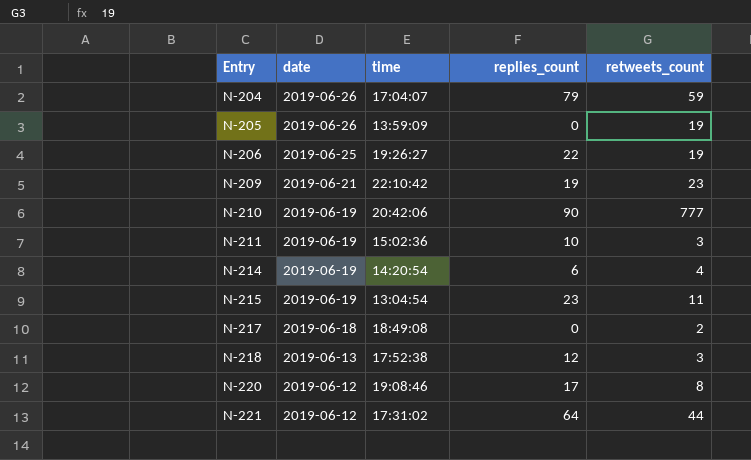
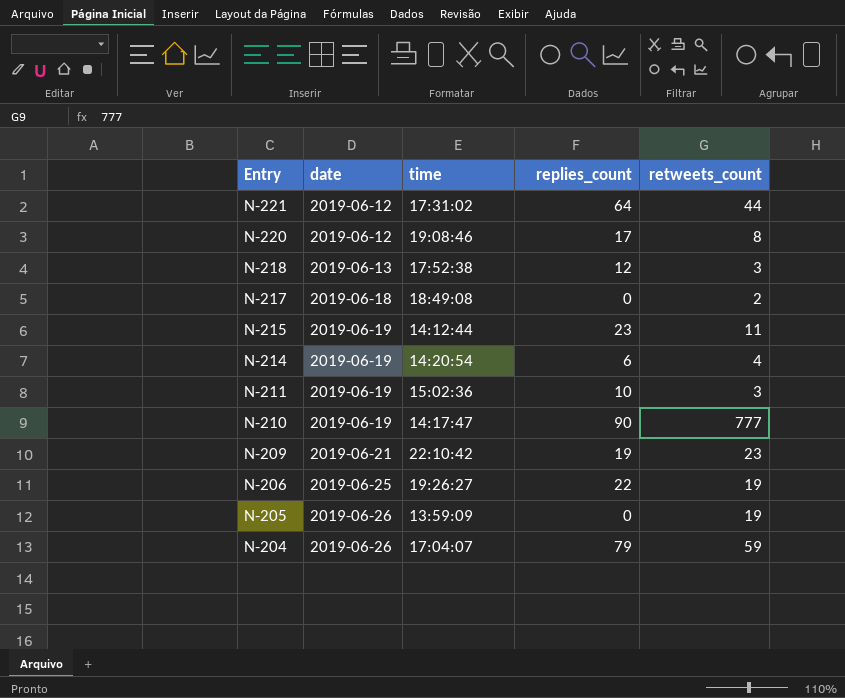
row order: Entry ascending -> Entry descending
N-215 | time: 13:04:54 -> 14:12:44
N-210 | time: 20:42:06 -> 14:17:47

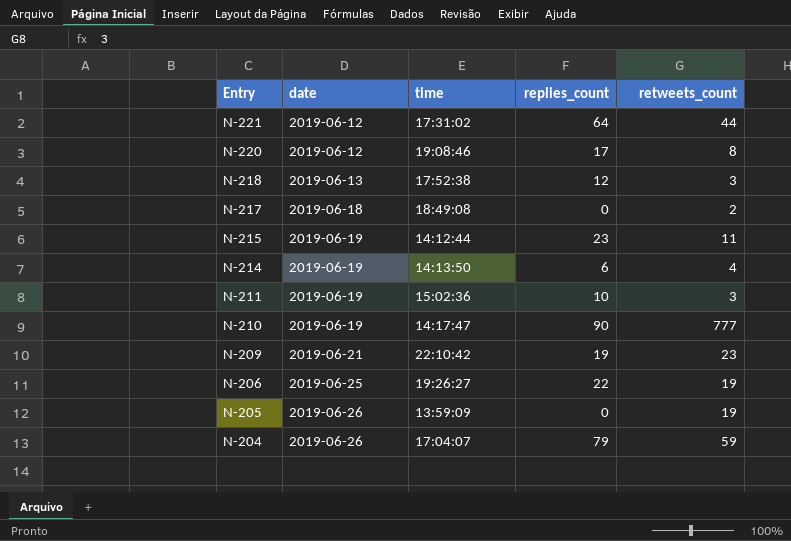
N-214 | time: 14:20:54 -> 14:13:50

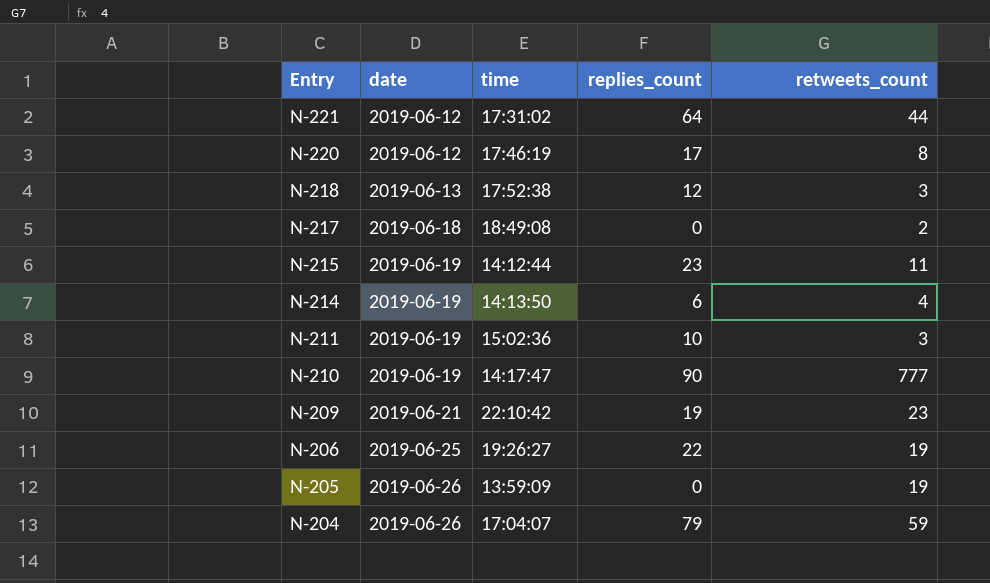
N-220 | time: 19:08:46 -> 17:46:19

